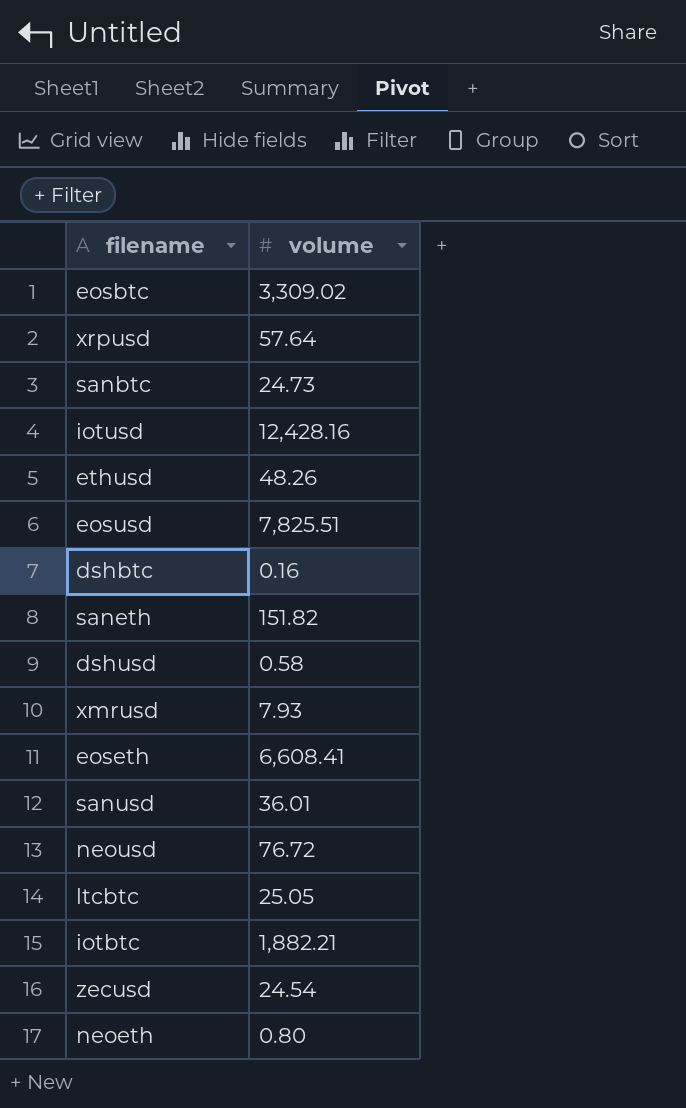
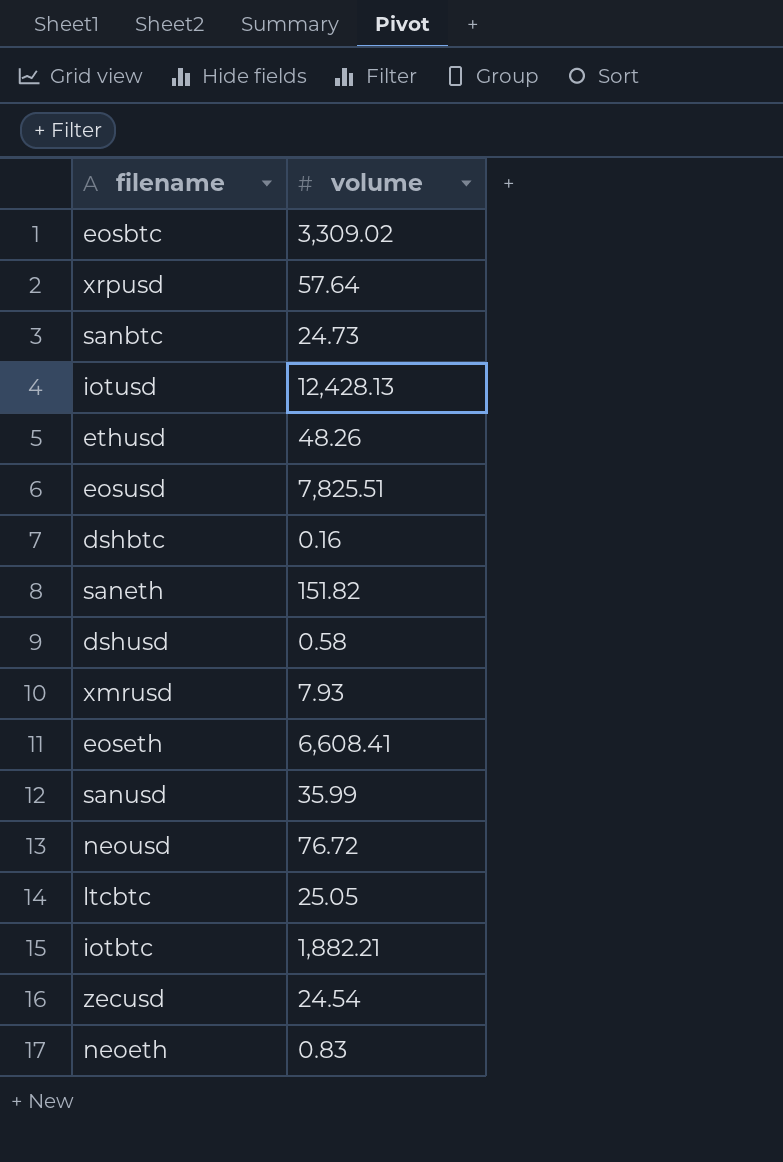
iotusd | volume: 12,428.16 -> 12,428.13
sanusd | volume: 36.01 -> 35.99
neoeth | volume: 0.80 -> 0.83

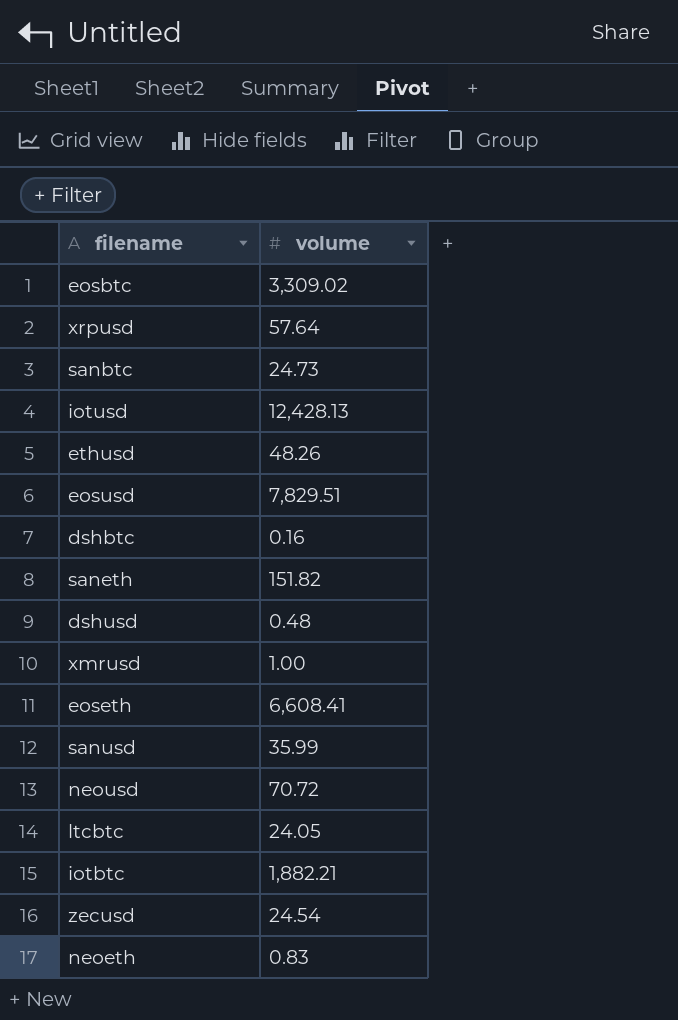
eosusd | volume: 7,825.51 -> 7,829.51
dshusd | volume: 0.58 -> 0.48
xmrusd | volume: 7.93 -> 1.00
neousd | volume: 76.72 -> 70.72
ltcbtc | volume: 25.05 -> 24.05

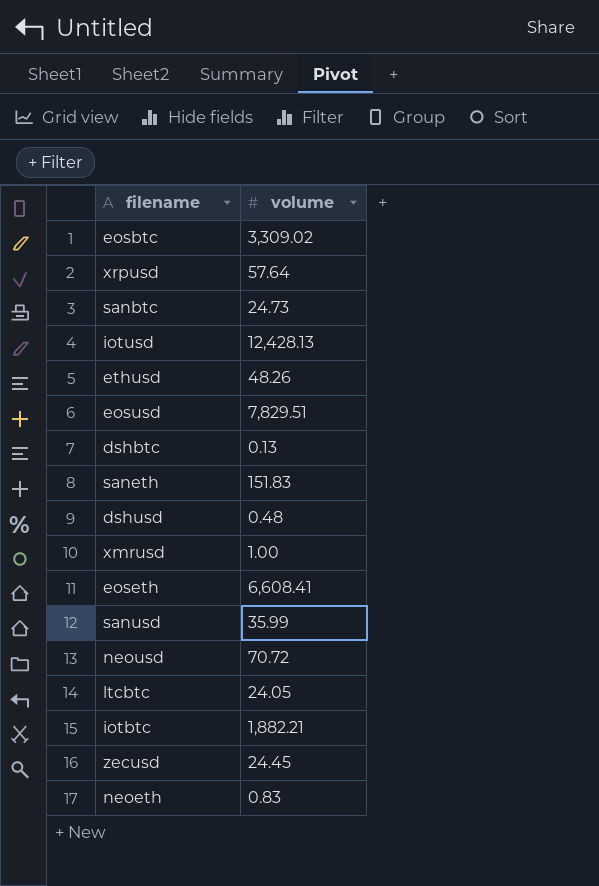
dshbtc | volume: 0.16 -> 0.13
saneth | volume: 151.82 -> 151.83
zecusd | volume: 24.54 -> 24.45

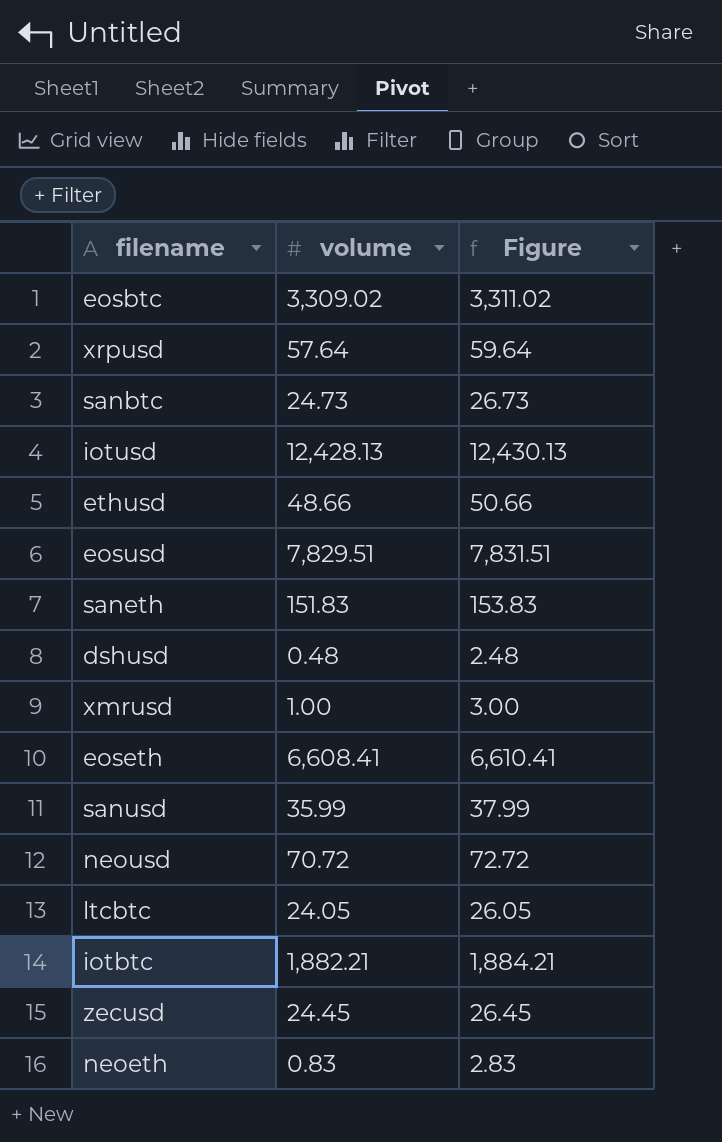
column Figure | formula: none -> [volume] + 2
row dshbtc: 0.13 -> none
ethusd | volume: 48.26 -> 48.66

